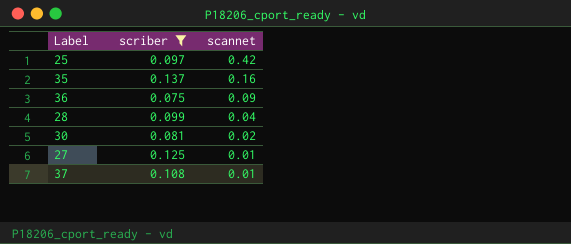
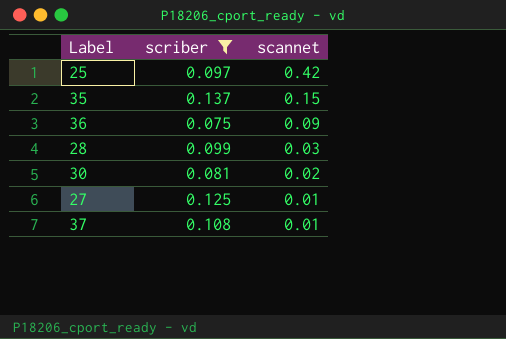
35 | scannet: 0.16 -> 0.15
28 | scannet: 0.04 -> 0.03

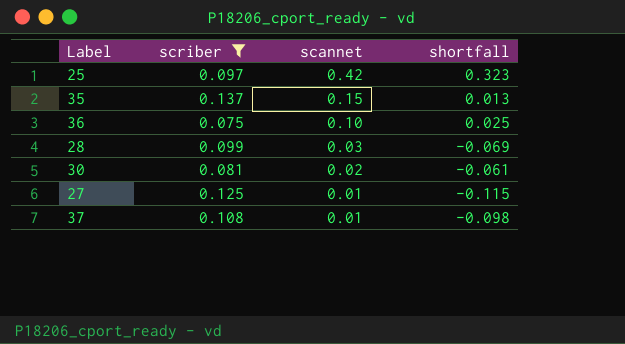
column shortfall | formula: none -> [scannet] - [scriber]
36 | scannet: 0.09 -> 0.10

